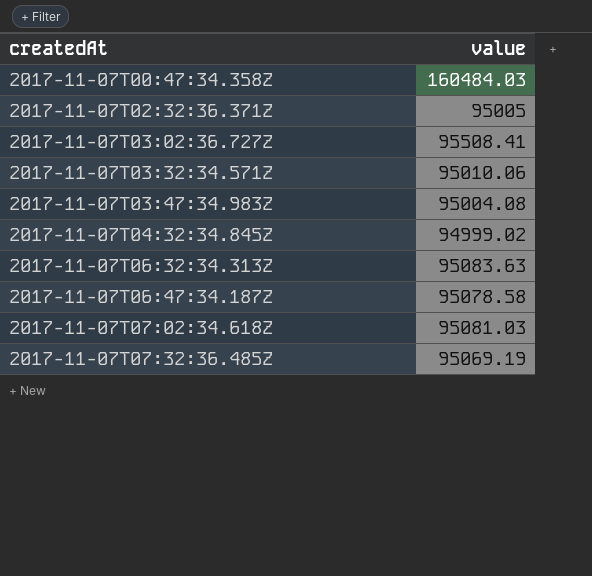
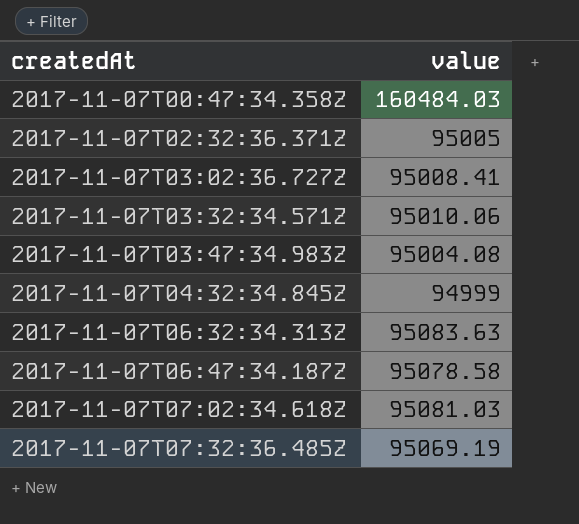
2017-11-07T03:02:36.727Z | value: 95508.41 -> 95008.41
2017-11-07T04:32:34.845Z | value: 94999.02 -> 94999

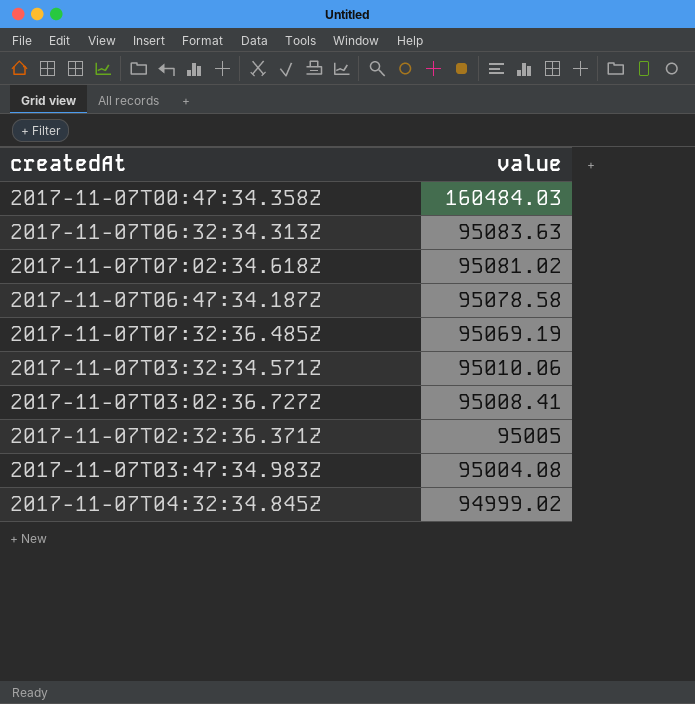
row order: createdAt ascending -> value descending
2017-11-07T07:02:34.618Z | value: 95081.03 -> 95081.02
2017-11-07T04:32:34.845Z | value: 94999 -> 94999.02

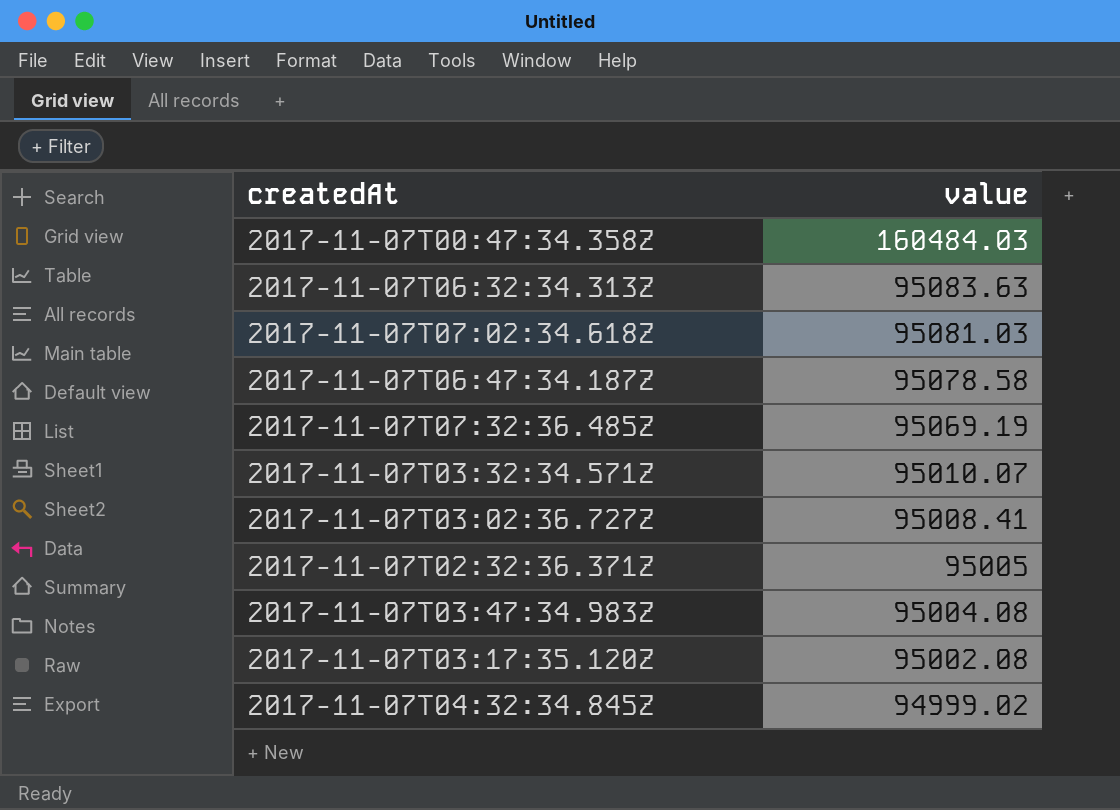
2017-11-07T07:02:34.618Z | value: 95081.02 -> 95081.03
2017-11-07T03:32:34.571Z | value: 95010.06 -> 95010.07
row 2017-11-07T03:17:35.120Z: none -> 95002.08

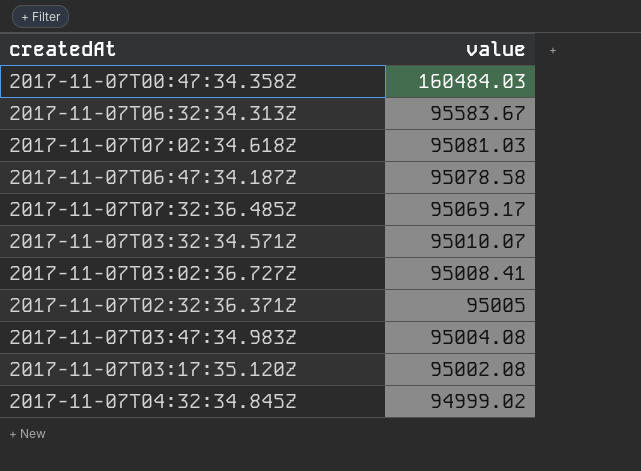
2017-11-07T06:32:34.313Z | value: 95083.63 -> 95583.67
2017-11-07T07:32:36.485Z | value: 95069.19 -> 95069.17

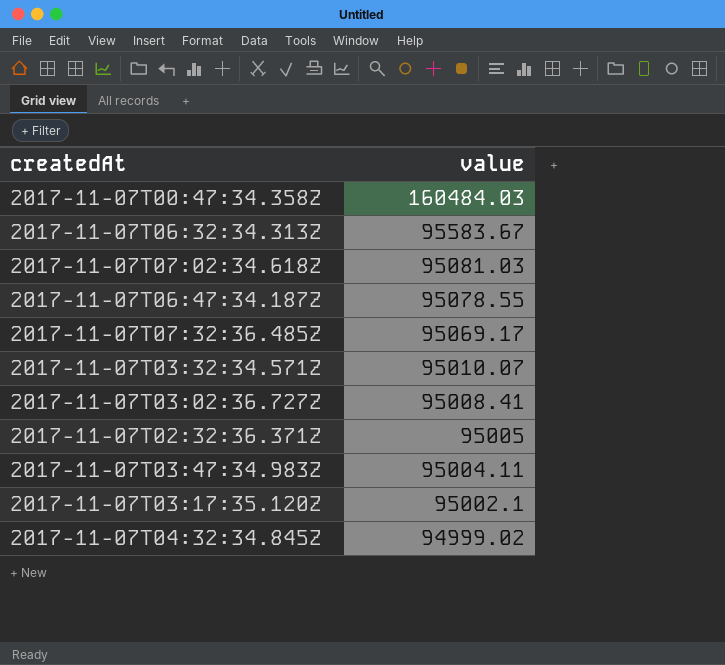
2017-11-07T06:47:34.187Z | value: 95078.58 -> 95078.55
2017-11-07T03:47:34.983Z | value: 95004.08 -> 95004.11
2017-11-07T03:17:35.120Z | value: 95002.08 -> 95002.1

